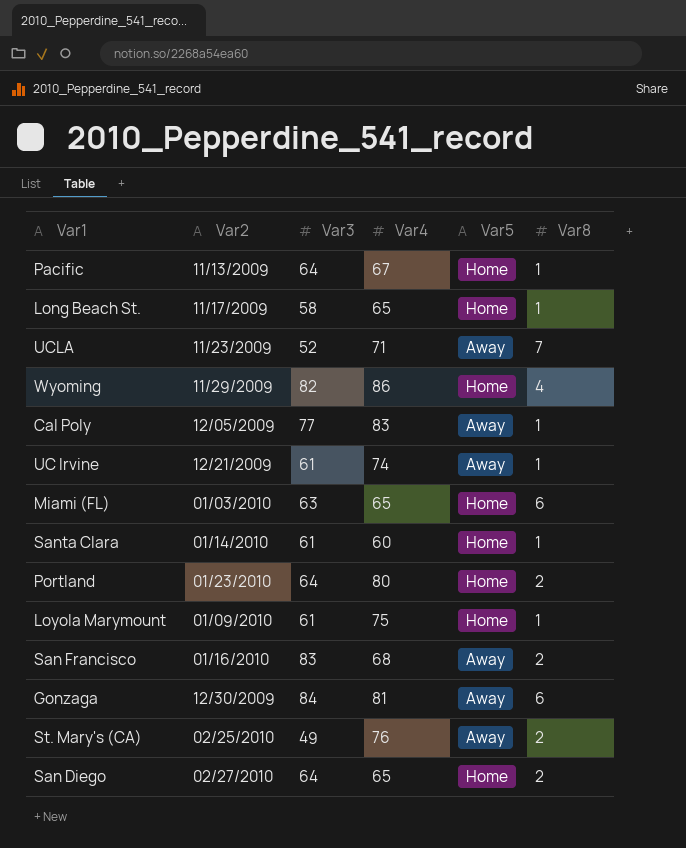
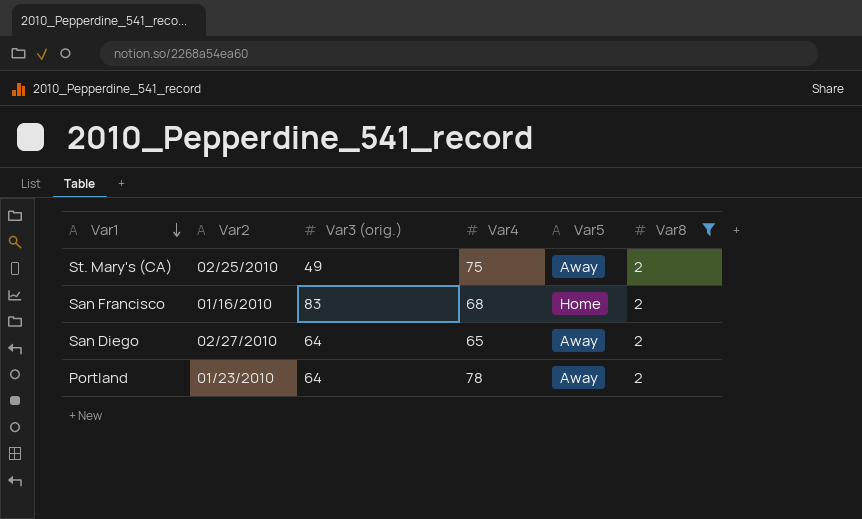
filter: none -> Var8 = 2
row order: none -> Var1 descending
column name: Var3 -> Var3 (orig.)
St. Mary's (CA) | Var4: 76 -> 75
San Francisco | Var5: Away -> Home
San Diego | Var5: Home -> Away
Portland | Var4: 80 -> 78
Portland | Var5: Home -> Away

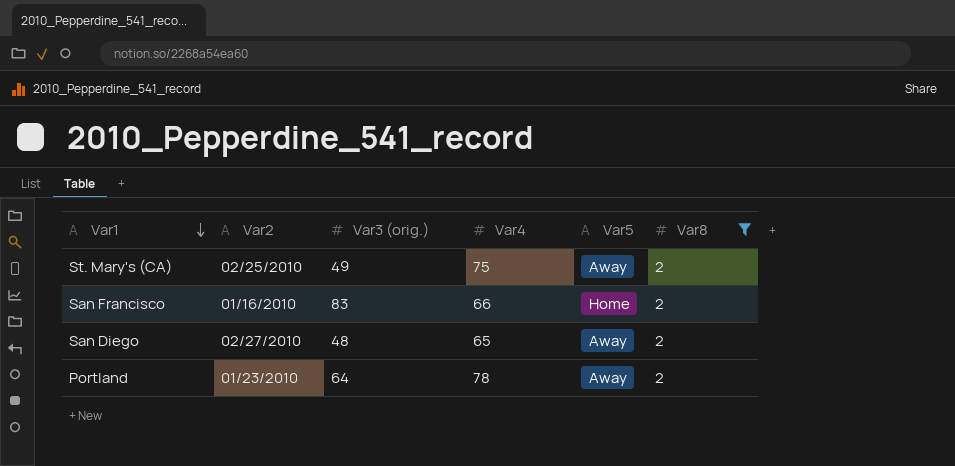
San Francisco | Var4: 68 -> 66
San Diego | Var3 (orig.): 64 -> 48

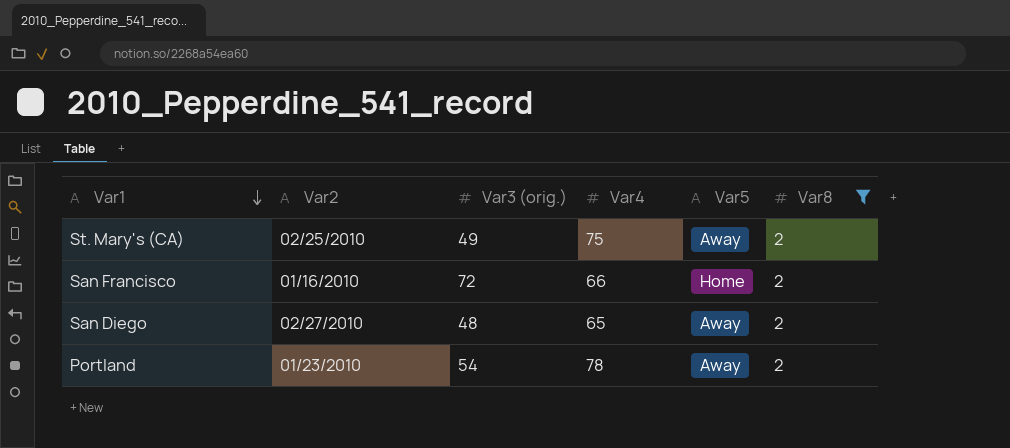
San Francisco | Var3 (orig.): 83 -> 72
Portland | Var3 (orig.): 64 -> 54

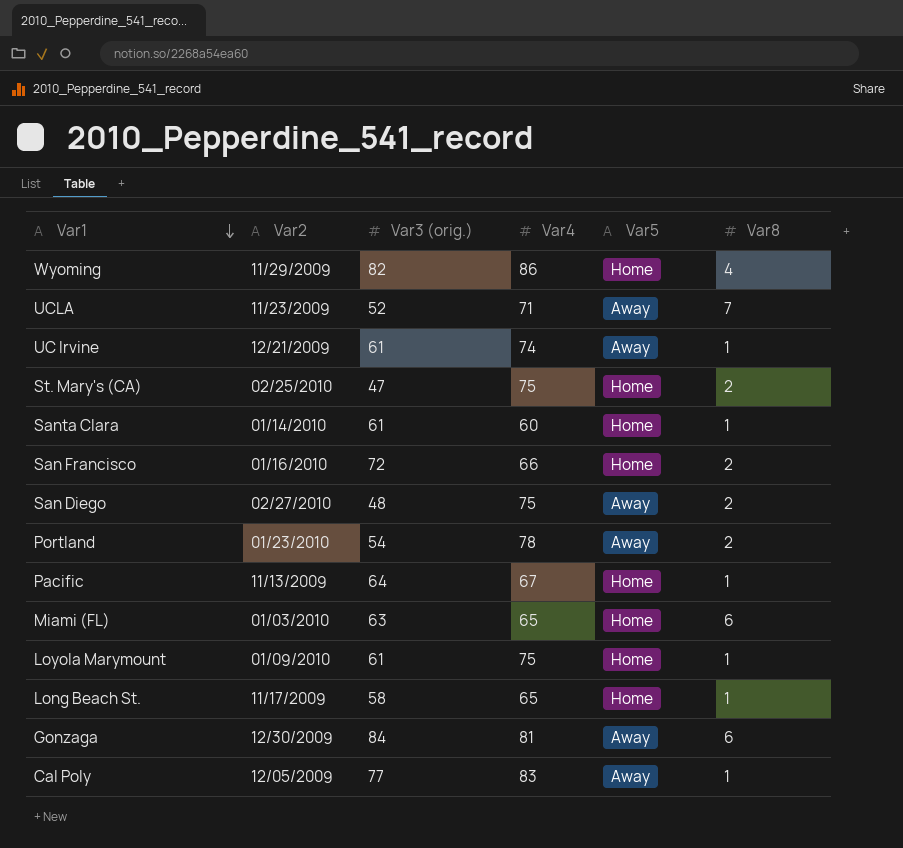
filter: Var8 = 2 -> none
St. Mary's (CA) | Var3 (orig.): 49 -> 47
St. Mary's (CA) | Var5: Away -> Home
San Diego | Var4: 65 -> 75

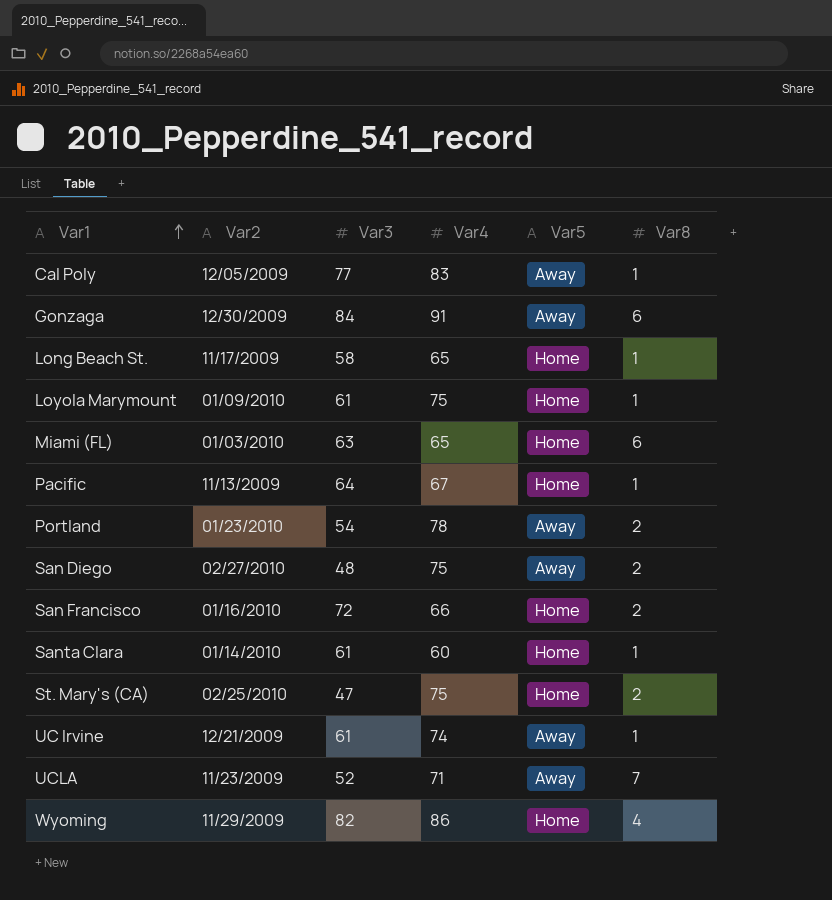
row order: Var1 descending -> Var1 ascending
column name: Var3 (orig.) -> Var3
Gonzaga | Var4: 81 -> 91

